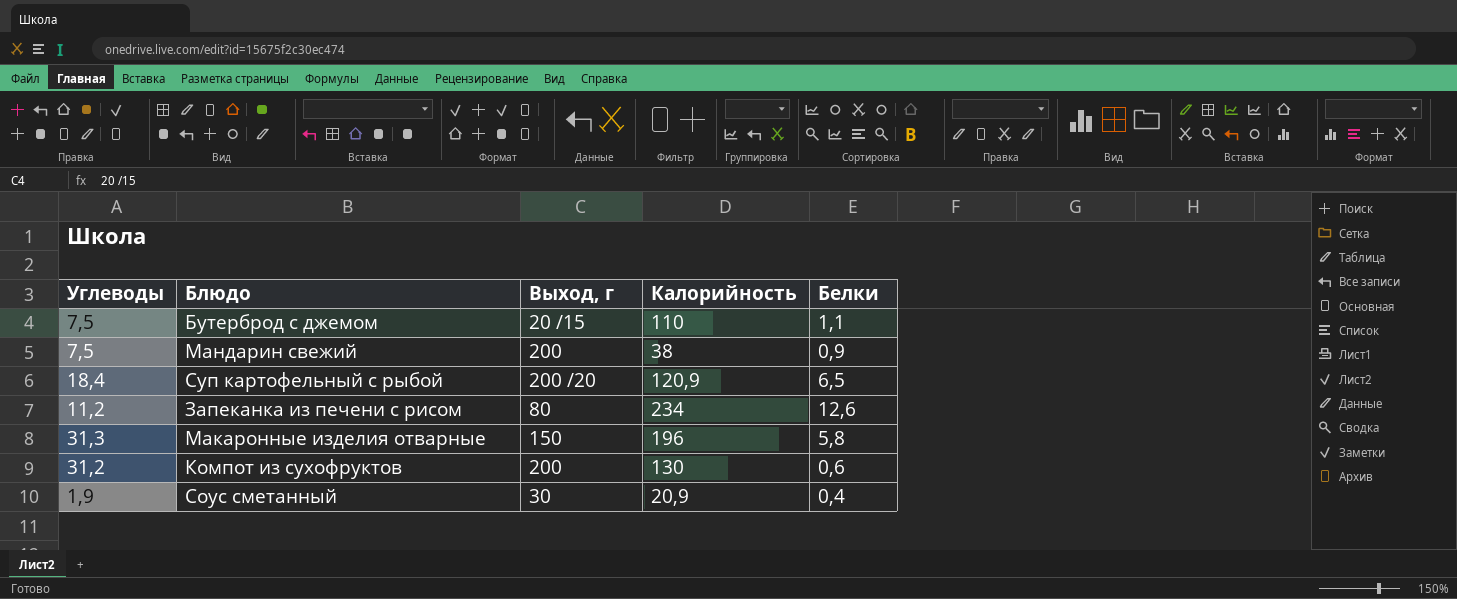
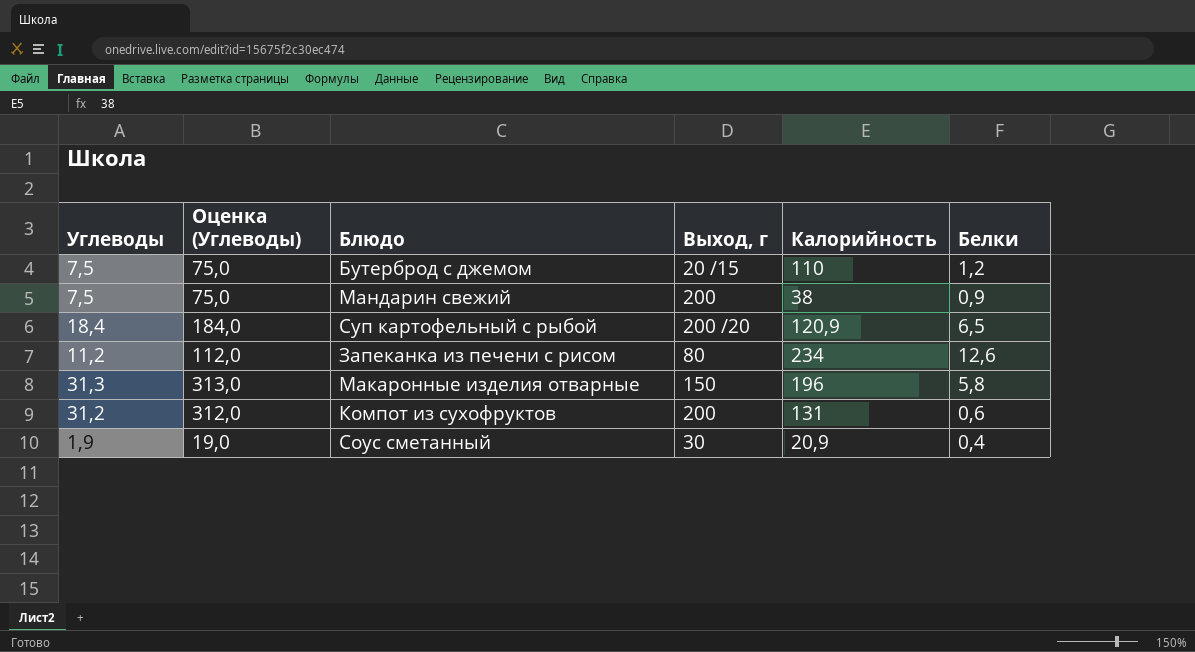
column Оценка (Углеводы) | formula: none -> [Углеводы] * 10
Бутерброд с джемом | Белки: 1,1 -> 1,2
Компот из сухофруктов | Калорийность: 130 -> 131

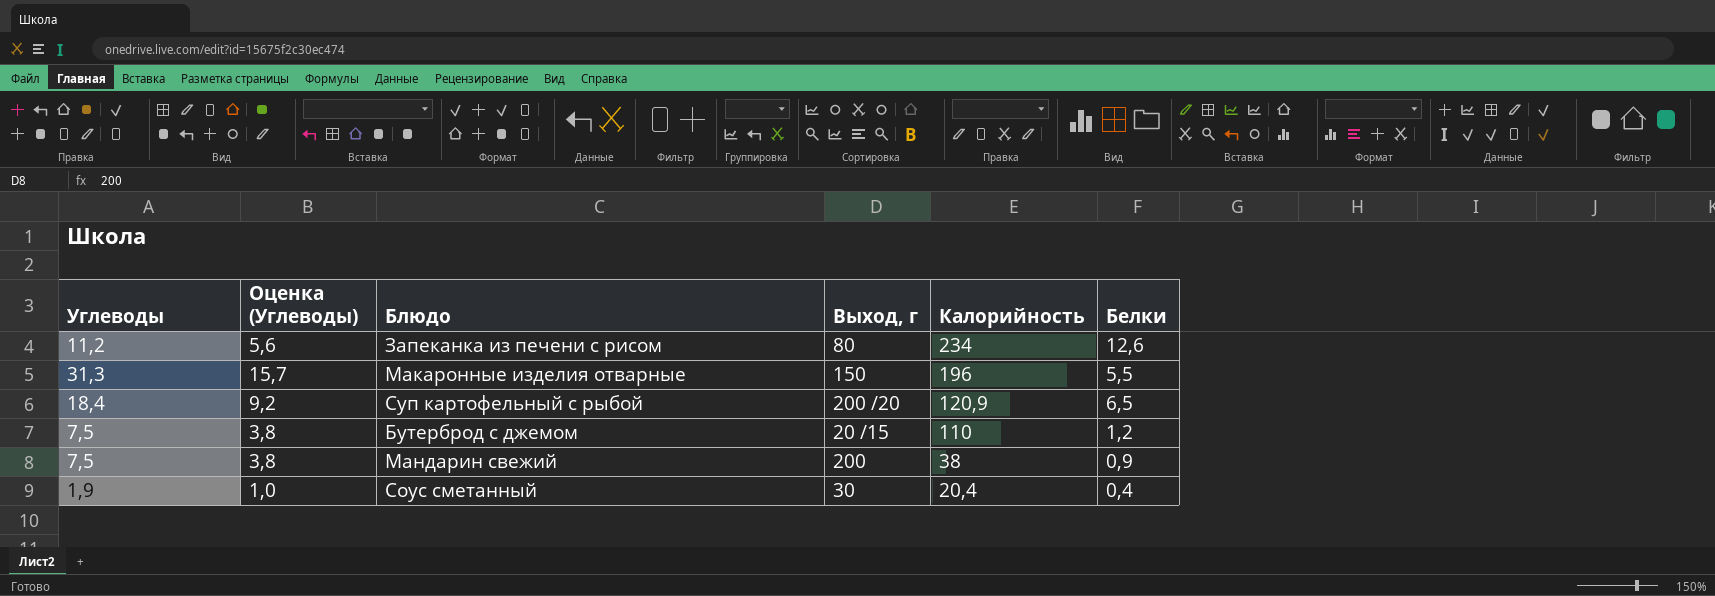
row order: none -> Калорийность descending
column Оценка (Углеводы) | formula: [Углеводы] * 10 -> [Углеводы] * 0,5
row Компот из сухофруктов: 31,2 | 312,0 | 200 | 131 | 0,6 -> none
Макаронные изделия отварные | Белки: 5,8 -> 5,5
Соус сметанный | Калорийность: 20,9 -> 20,4

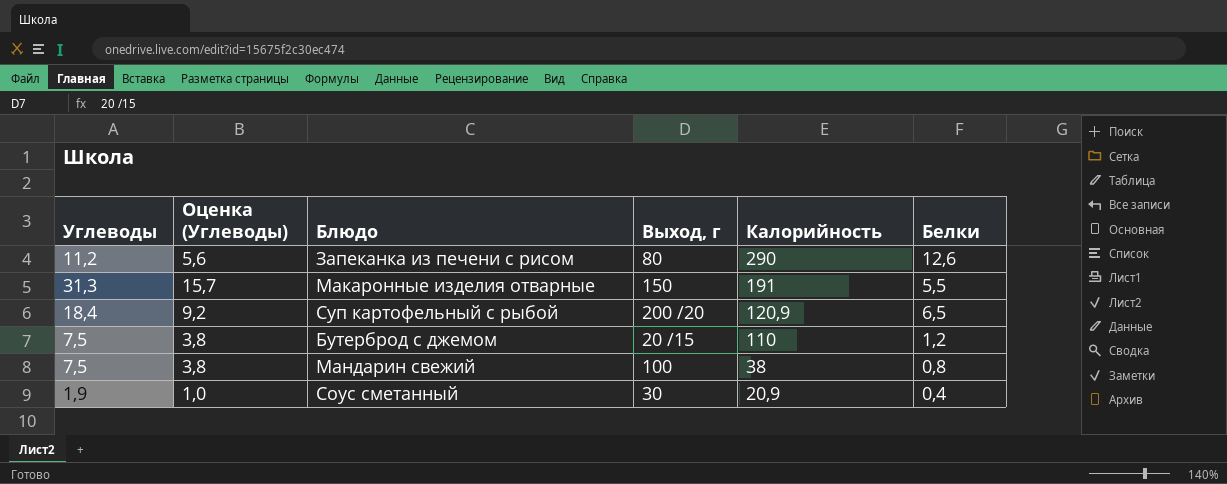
Запеканка из печени с рисом | Калорийность: 234 -> 290
Макаронные изделия отварные | Калорийность: 196 -> 191
Мандарин свежий | Выход, г: 200 -> 100
Мандарин свежий | Белки: 0,9 -> 0,8
Соус сметанный | Калорийность: 20,4 -> 20,9

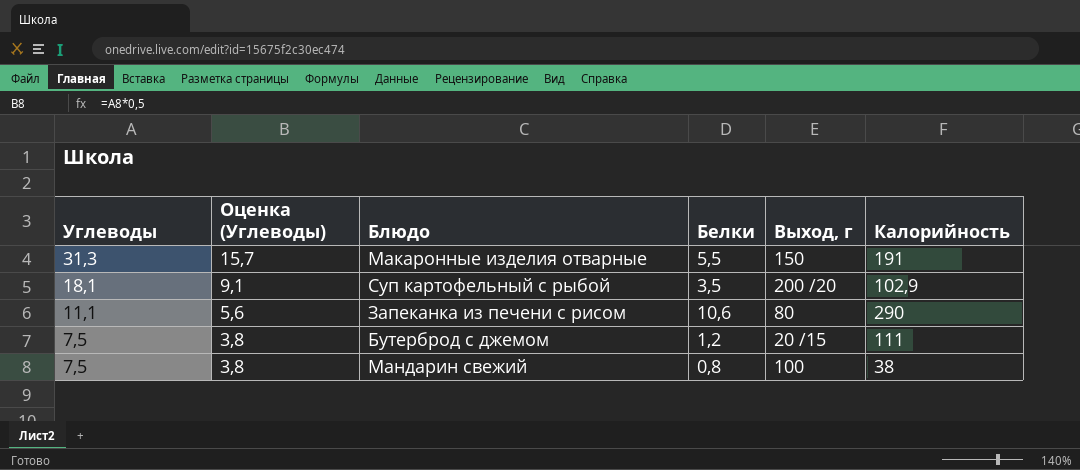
row order: Калорийность descending -> Углеводы descending
column Белки | position: 6 -> 4
row Соус сметанный: 1,9 | 1,0 | 30 | 20,9 | 0,4 -> none
Суп картофельный с рыбой | Углеводы: 18,4 -> 18,1
Суп картофельный с рыбой | Оценка (Углеводы): 9,2 -> 9,1
Суп картофельный с рыбой | Белки: 6,5 -> 3,5
Суп картофельный с рыбой | Калорийность: 120,9 -> 102,9
Запеканка из печени с рисом | Углеводы: 11,2 -> 11,1
Запеканка из печени с рисом | Белки: 12,6 -> 10,6
Бутерброд с джемом | Калорийность: 110 -> 111

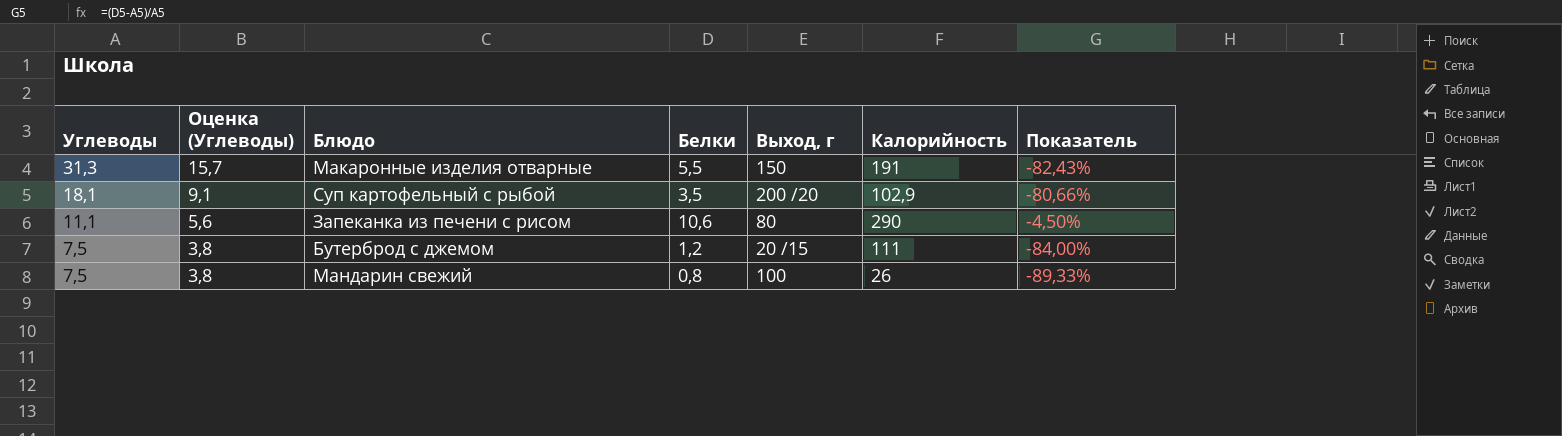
column Показатель | formula: none -> ([Белки] - [Углеводы]) / [Углеводы]
Мандарин свежий | Калорийность: 38 -> 26

